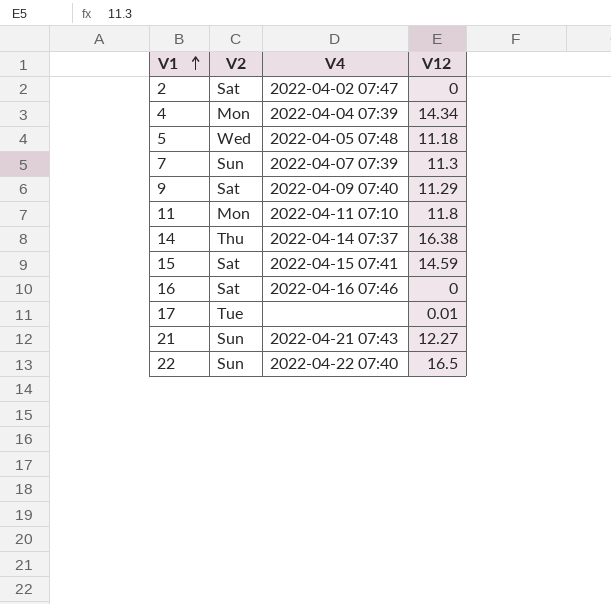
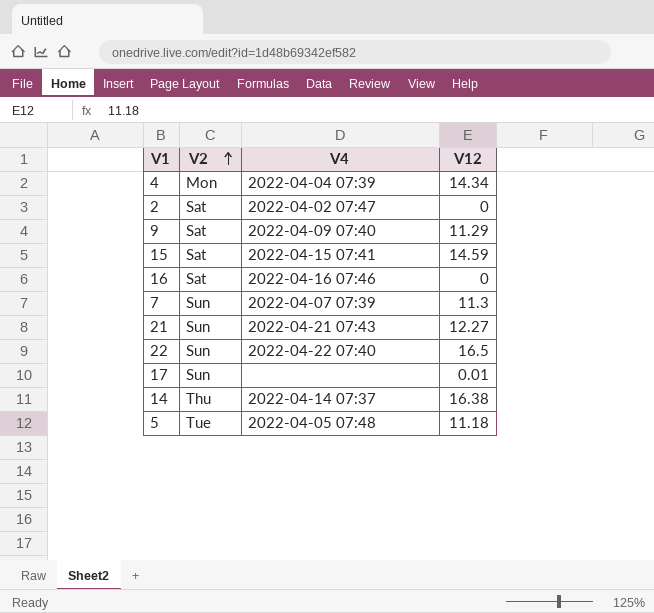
row order: V1 ascending -> V2 ascending
row 11: Mon | 2022-04-11 07:10 | 11.8 -> none
17 | V2: Tue -> Sun
5 | V2: Wed -> Tue

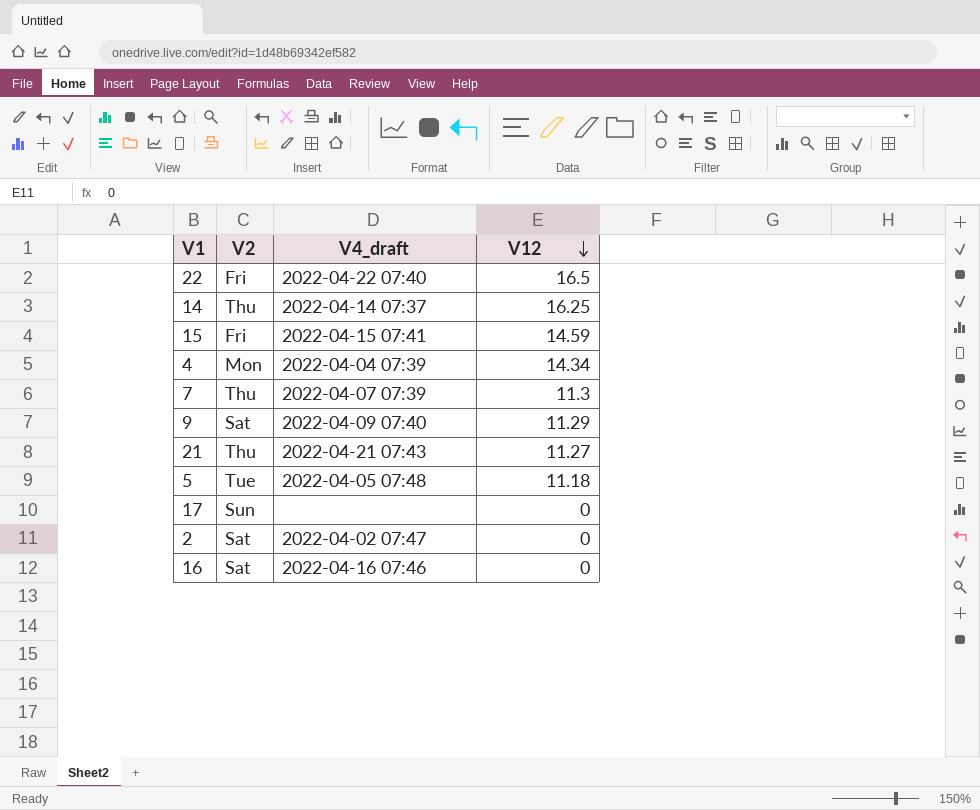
row order: V2 ascending -> V12 descending
column name: V4 -> V4_draft
22 | V2: Sun -> Fri
14 | V12: 16.38 -> 16.25
15 | V2: Sat -> Fri
7 | V2: Sun -> Thu
21 | V2: Sun -> Thu
21 | V12: 12.27 -> 11.27
17 | V12: 0.01 -> 0

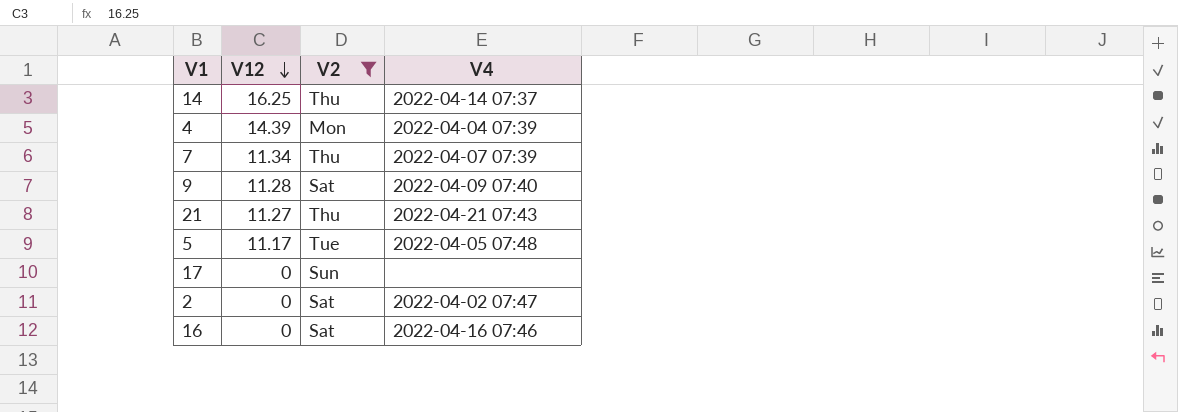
filter: none -> V2 != Fri
column V12 | position: 4 -> 2
column name: V4_draft -> V4
4 | V12: 14.34 -> 14.39
7 | V12: 11.3 -> 11.34
9 | V12: 11.29 -> 11.28
5 | V12: 11.18 -> 11.17

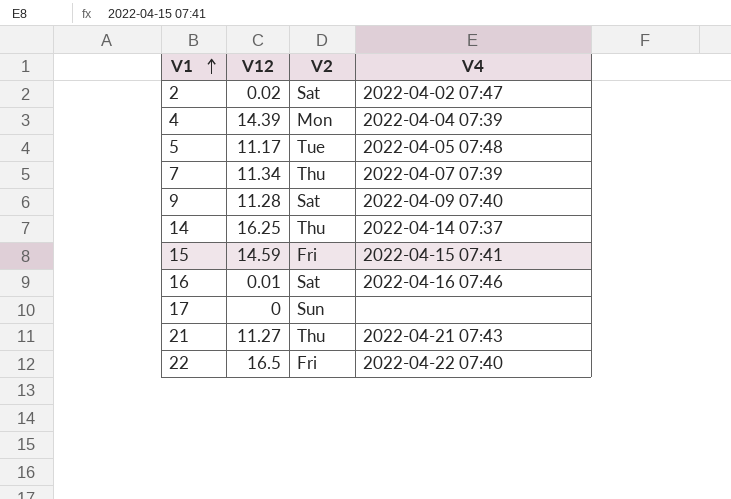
filter: V2 != Fri -> none
row order: V12 descending -> V1 ascending
2 | V12: 0 -> 0.02
16 | V12: 0 -> 0.01

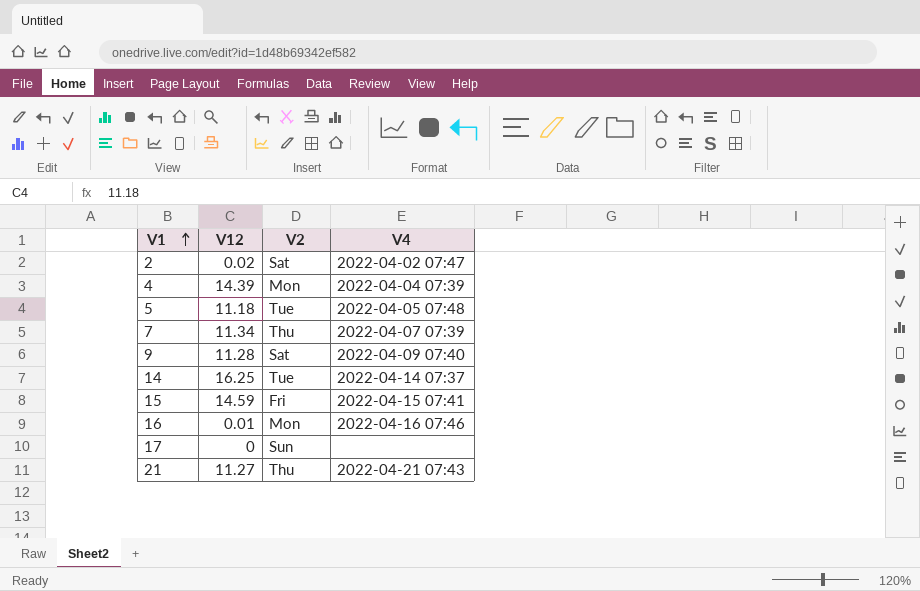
row 22: 16.5 | Fri | 2022-04-22 07:40 -> none
5 | V12: 11.17 -> 11.18
14 | V2: Thu -> Tue
16 | V2: Sat -> Mon

